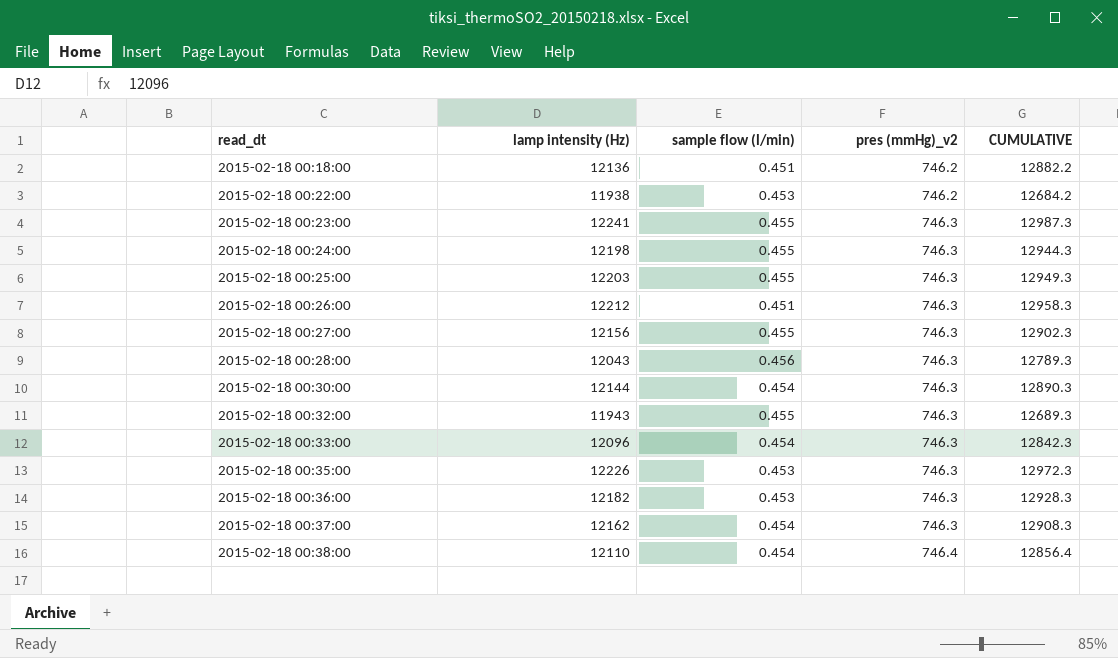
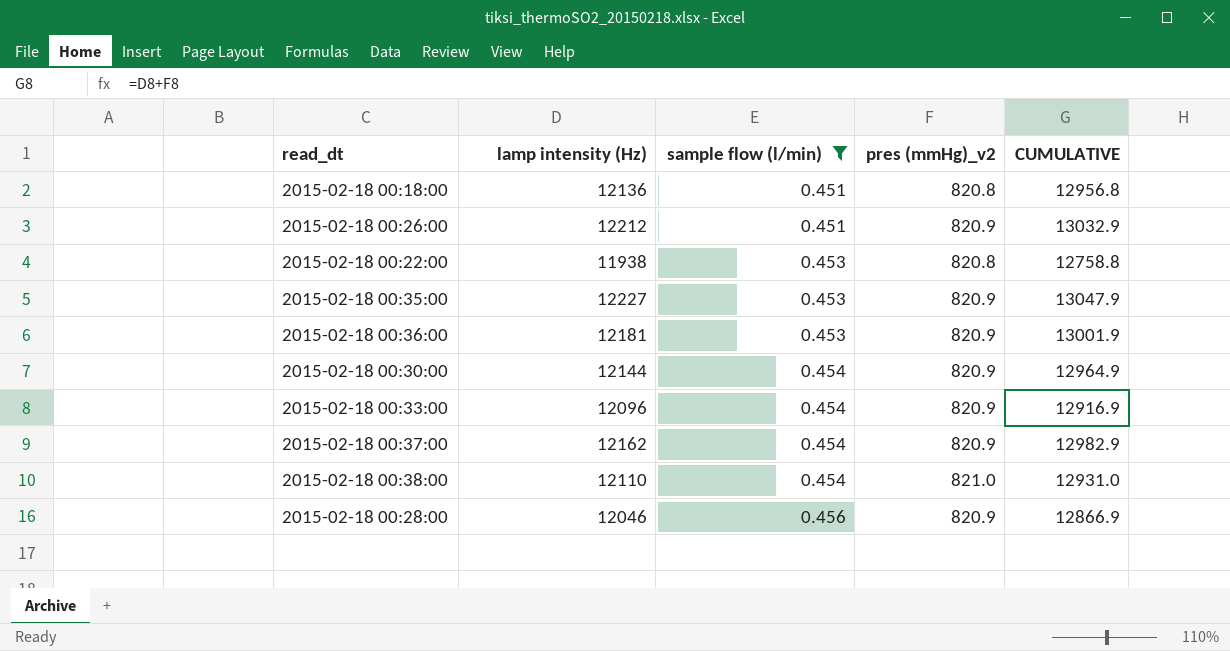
filter: none -> sample flow (l/min) != 0.455
row order: read_dt ascending -> sample flow (l/min) ascending
2015-02-18 00:18:00 | pres (mmHg)_v2: 746.2 -> 820.8
2015-02-18 00:18:00 | CUMULATIVE: 12882.2 -> 12956.8
2015-02-18 00:26:00 | pres (mmHg)_v2: 746.3 -> 820.9
2015-02-18 00:26:00 | CUMULATIVE: 12958.3 -> 13032.9
2015-02-18 00:22:00 | pres (mmHg)_v2: 746.2 -> 820.8
2015-02-18 00:22:00 | CUMULATIVE: 12684.2 -> 12758.8
2015-02-18 00:35:00 | lamp intensity (Hz): 12226 -> 12227
2015-02-18 00:35:00 | pres (mmHg)_v2: 746.3 -> 820.9
2015-02-18 00:35:00 | CUMULATIVE: 12972.3 -> 13047.9
2015-02-18 00:36:00 | lamp intensity (Hz): 12182 -> 12181
2015-02-18 00:36:00 | pres (mmHg)_v2: 746.3 -> 820.9
2015-02-18 00:36:00 | CUMULATIVE: 12928.3 -> 13001.9
2015-02-18 00:30:00 | pres (mmHg)_v2: 746.3 -> 820.9
2015-02-18 00:30:00 | CUMULATIVE: 12890.3 -> 12964.9
2015-02-18 00:33:00 | pres (mmHg)_v2: 746.3 -> 820.9
2015-02-18 00:33:00 | CUMULATIVE: 12842.3 -> 12916.9
2015-02-18 00:37:00 | pres (mmHg)_v2: 746.3 -> 820.9
2015-02-18 00:37:00 | CUMULATIVE: 12908.3 -> 12982.9
2015-02-18 00:38:00 | pres (mmHg)_v2: 746.4 -> 821.0
2015-02-18 00:38:00 | CUMULATIVE: 12856.4 -> 12931.0
2015-02-18 00:28:00 | lamp intensity (Hz): 12043 -> 12046
2015-02-18 00:28:00 | pres (mmHg)_v2: 746.3 -> 820.9
2015-02-18 00:28:00 | CUMULATIVE: 12789.3 -> 12866.9

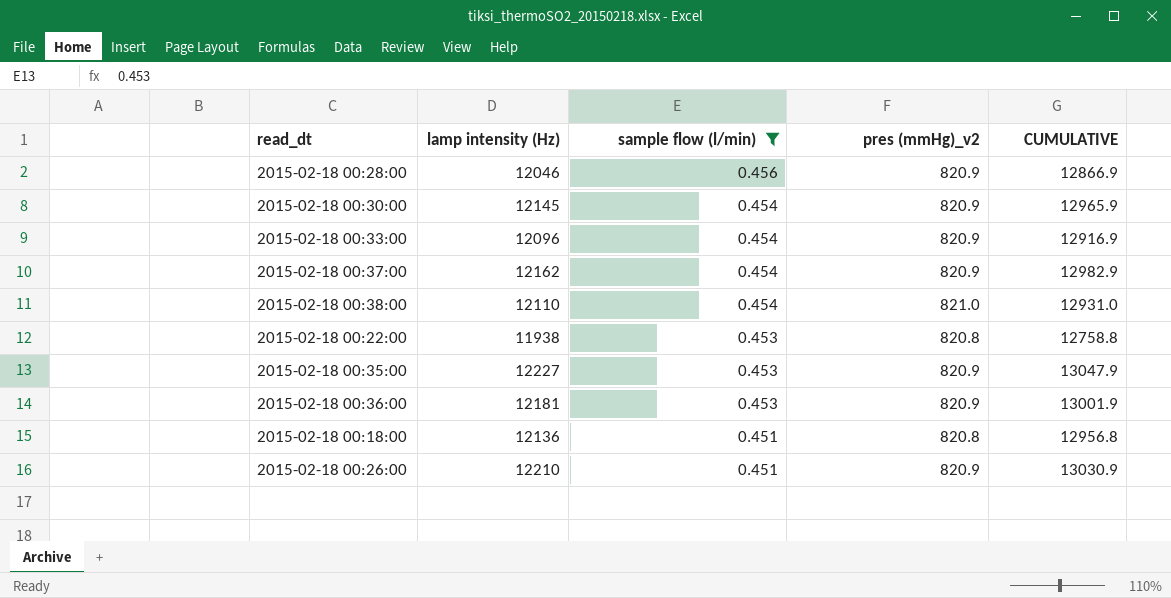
row order: sample flow (l/min) ascending -> sample flow (l/min) descending
2015-02-18 00:30:00 | lamp intensity (Hz): 12144 -> 12145
2015-02-18 00:30:00 | CUMULATIVE: 12964.9 -> 12965.9
2015-02-18 00:26:00 | lamp intensity (Hz): 12212 -> 12210
2015-02-18 00:26:00 | CUMULATIVE: 13032.9 -> 13030.9

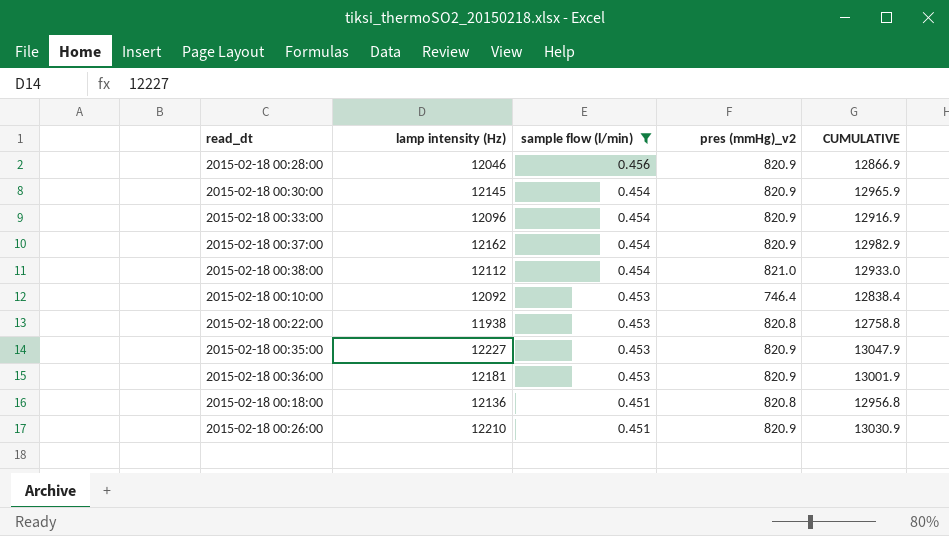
2015-02-18 00:38:00 | lamp intensity (Hz): 12110 -> 12112
2015-02-18 00:38:00 | CUMULATIVE: 12931.0 -> 12933.0
row 2015-02-18 00:10:00: none -> 12092 | 0.453 | 746.4 | 12838.4

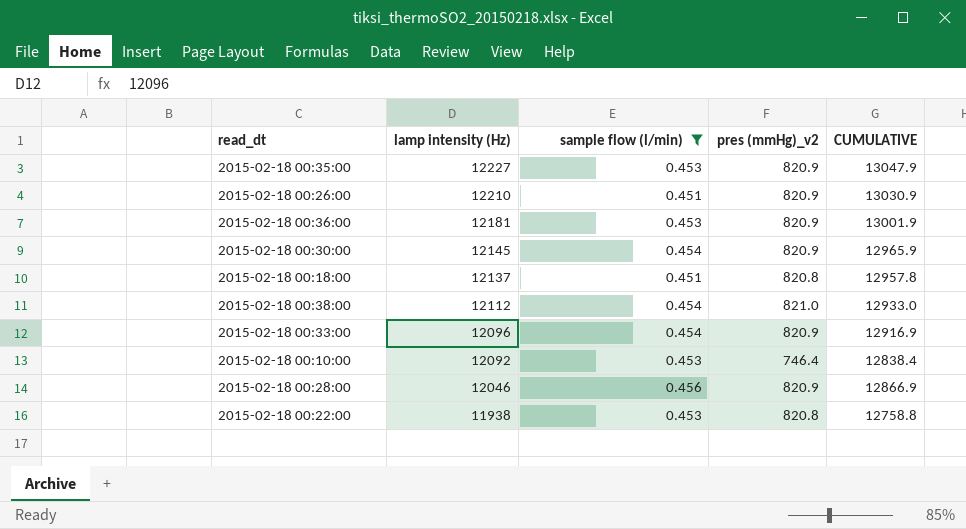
row order: sample flow (l/min) descending -> lamp intensity (Hz) descending
row 2015-02-18 00:37:00: 12162 | 0.454 | 820.9 | 12982.9 -> none
2015-02-18 00:18:00 | lamp intensity (Hz): 12136 -> 12137
2015-02-18 00:18:00 | CUMULATIVE: 12956.8 -> 12957.8

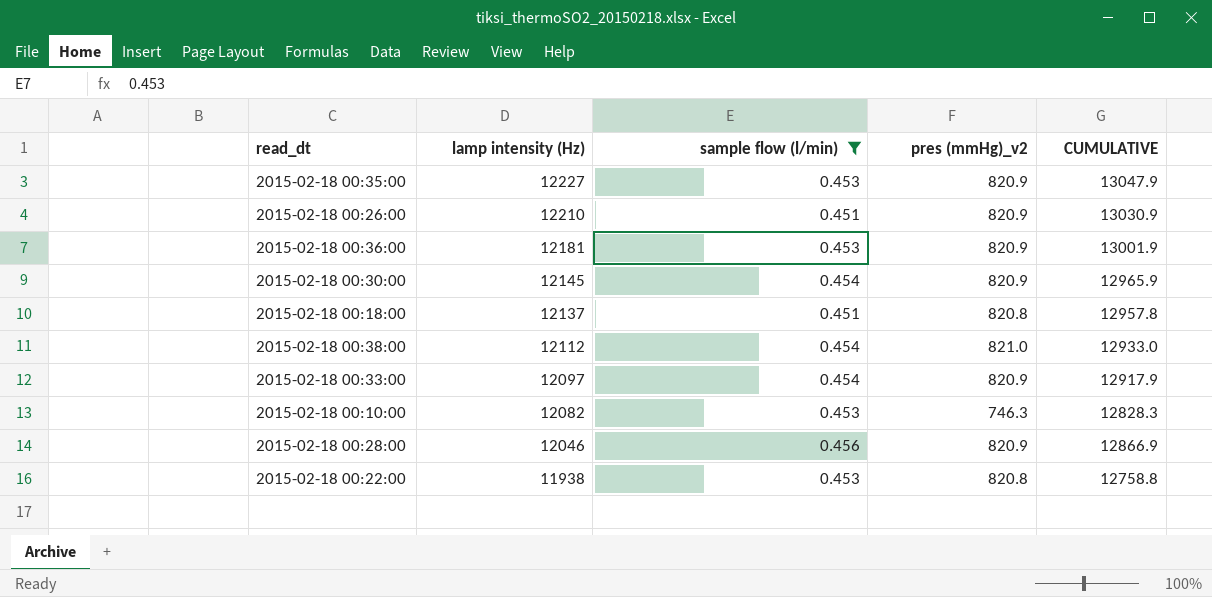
2015-02-18 00:33:00 | lamp intensity (Hz): 12096 -> 12097
2015-02-18 00:33:00 | CUMULATIVE: 12916.9 -> 12917.9
2015-02-18 00:10:00 | lamp intensity (Hz): 12092 -> 12082
2015-02-18 00:10:00 | pres (mmHg)_v2: 746.4 -> 746.3
2015-02-18 00:10:00 | CUMULATIVE: 12838.4 -> 12828.3

